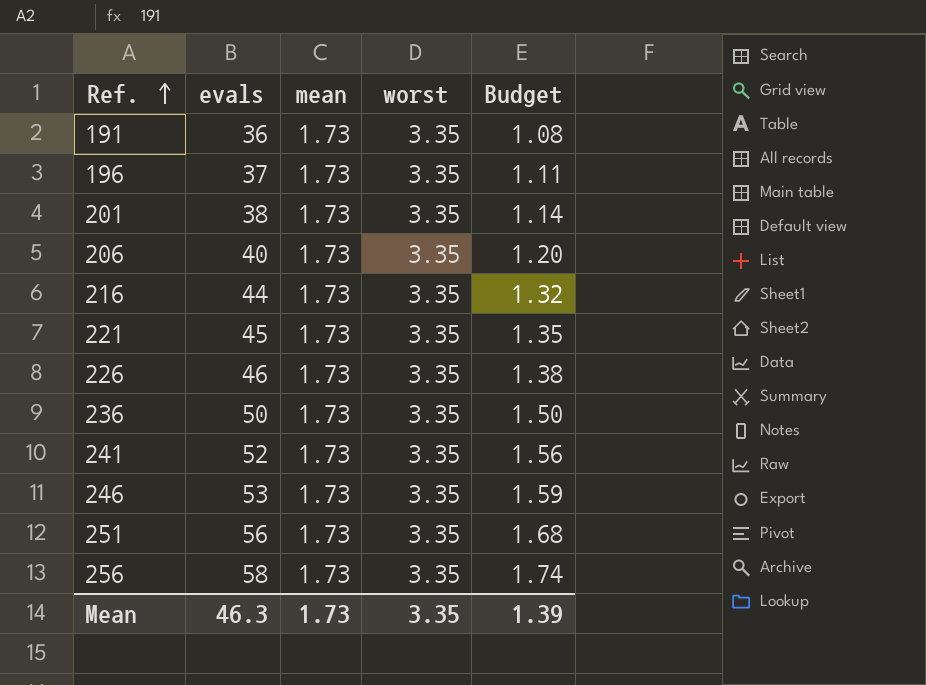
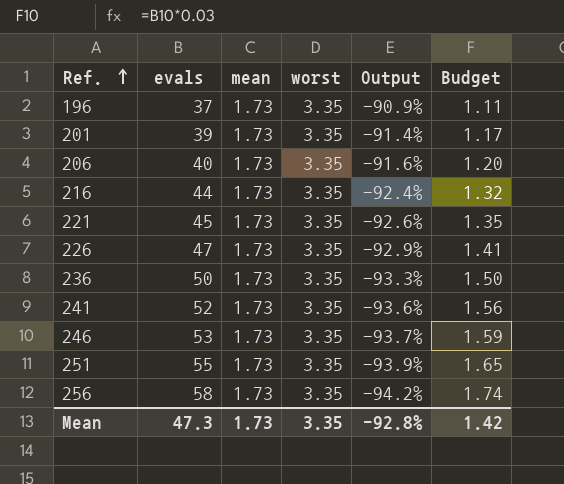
column Output | formula: none -> ([worst] - [evals]) / [evals]
row 191: 36 | 1.73 | 3.35 | 1.08 -> none
201 | evals: 38 -> 39
201 | Budget: 1.14 -> 1.17
226 | evals: 46 -> 47
226 | Budget: 1.38 -> 1.41
251 | evals: 56 -> 55
251 | Budget: 1.68 -> 1.65
Mean | evals: 46.3 -> 47.3
Mean | Budget: 1.39 -> 1.42

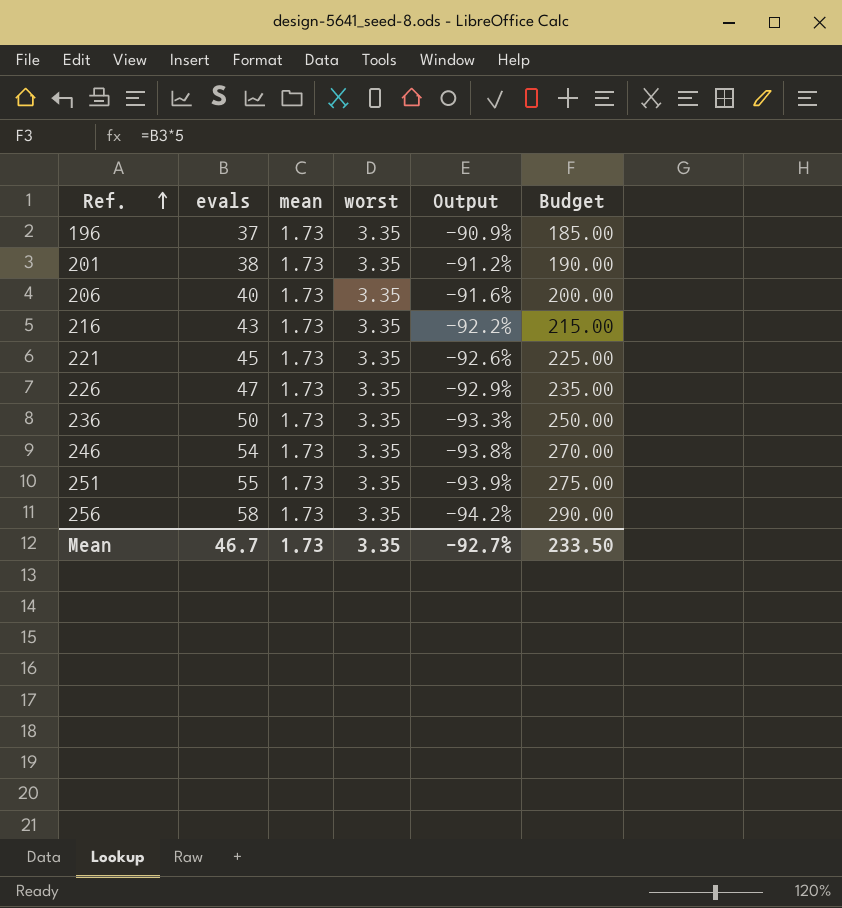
column Budget | formula: [evals] * 0.03 -> [evals] * 5
row 241: 52 | 1.73 | 3.35 | -93.6% | 1.56 -> none
201 | evals: 39 -> 38
201 | Output: -91.4% -> -91.2%
216 | evals: 44 -> 43
216 | Output: -92.4% -> -92.2%
246 | evals: 53 -> 54
246 | Output: -93.7% -> -93.8%
Mean | evals: 47.3 -> 46.7
Mean | Output: -92.8% -> -92.7%
Mean | Budget: 1.42 -> 233.50

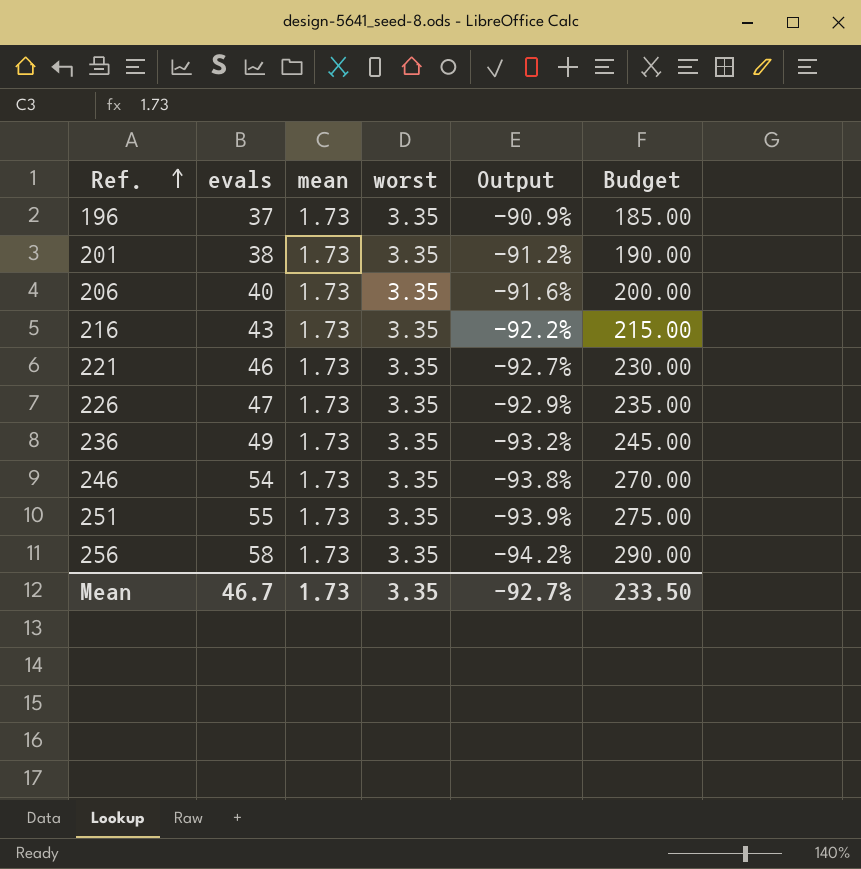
221 | evals: 45 -> 46
221 | Output: -92.6% -> -92.7%
221 | Budget: 225.00 -> 230.00
236 | evals: 50 -> 49
236 | Output: -93.3% -> -93.2%
236 | Budget: 250.00 -> 245.00

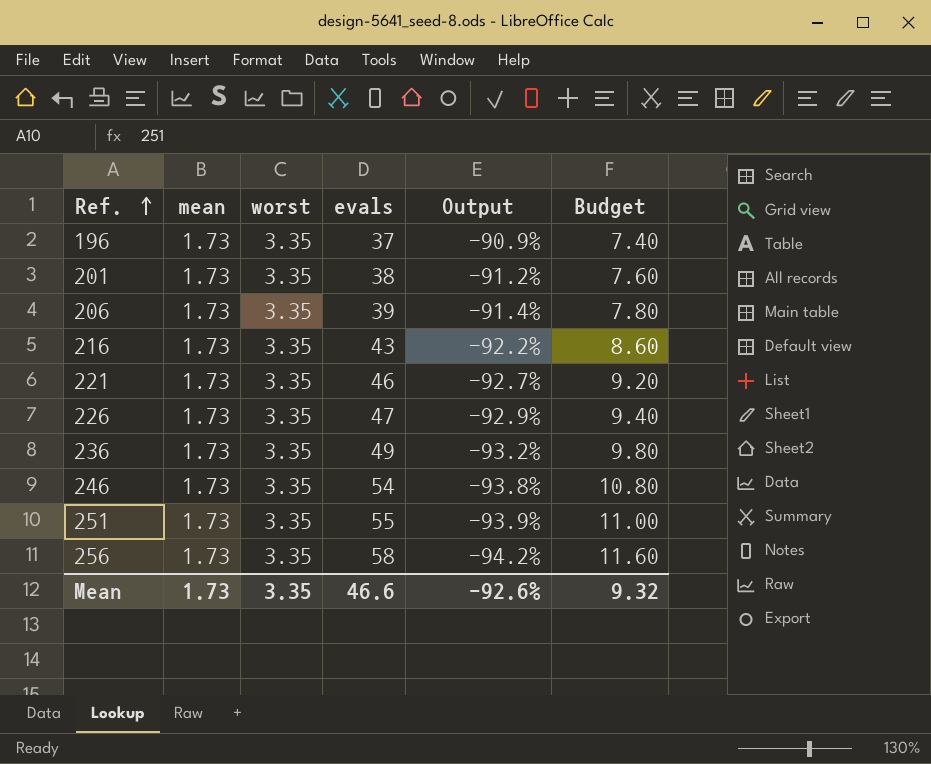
column evals | position: 2 -> 4
column Budget | formula: [evals] * 5 -> [evals] * 0.2
206 | evals: 40 -> 39
206 | Output: -91.6% -> -91.4%
Mean | evals: 46.7 -> 46.6
Mean | Output: -92.7% -> -92.6%
Mean | Budget: 233.50 -> 9.32

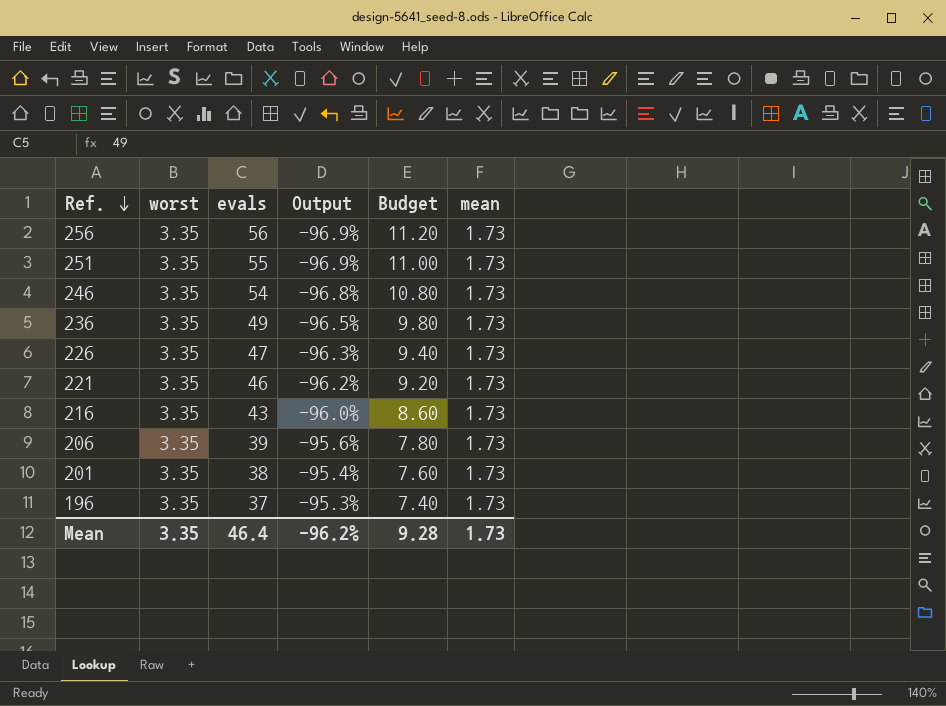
row order: Ref. ascending -> Ref. descending
column Output | formula: ([worst] - [evals]) / [evals] -> ([mean] - [evals]) / [evals]
column mean | position: 2 -> 6
256 | evals: 58 -> 56
256 | Budget: 11.60 -> 11.20
Mean | evals: 46.6 -> 46.4
Mean | Output: -92.6% -> -96.2%
Mean | Budget: 9.32 -> 9.28

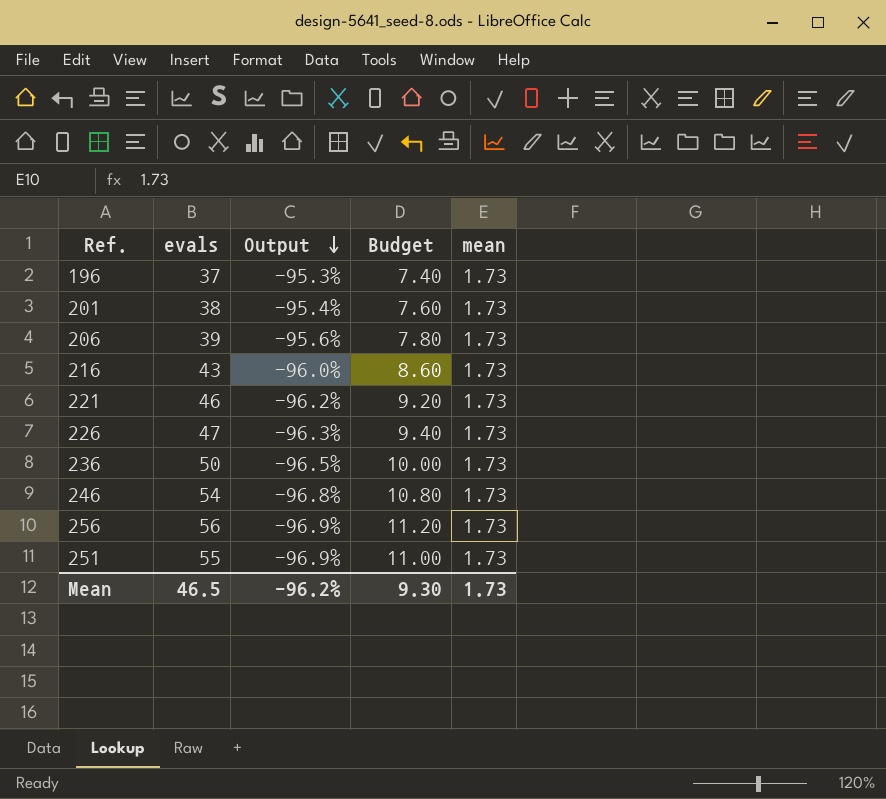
row order: Ref. descending -> Output descending
column worst | position: 2 -> none
236 | evals: 49 -> 50
236 | Budget: 9.80 -> 10.00
Mean | evals: 46.4 -> 46.5
Mean | Budget: 9.28 -> 9.30

